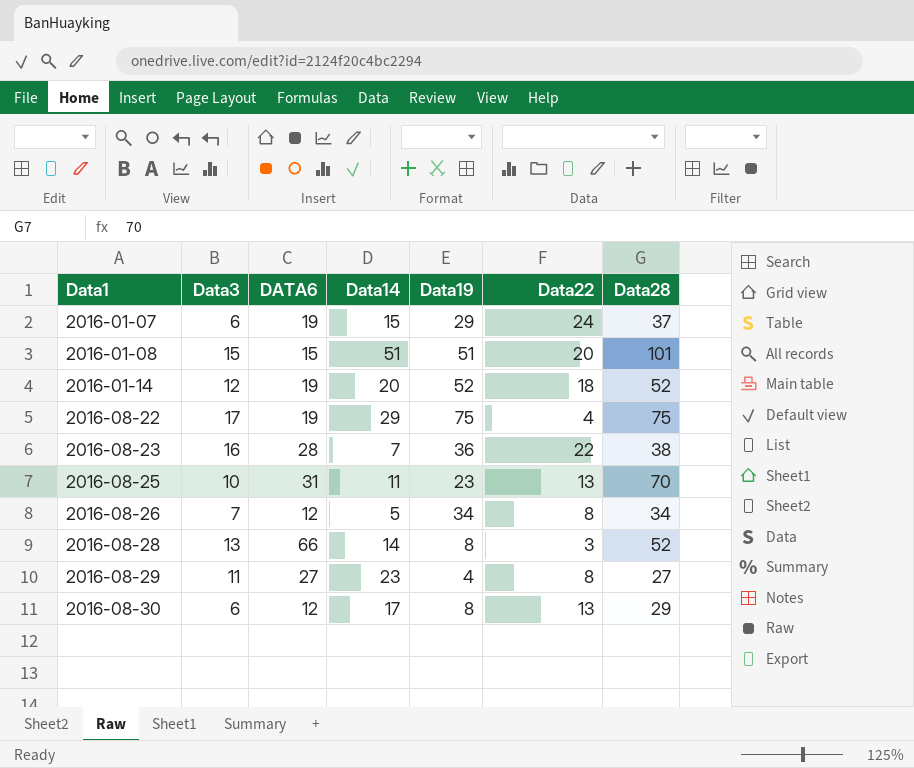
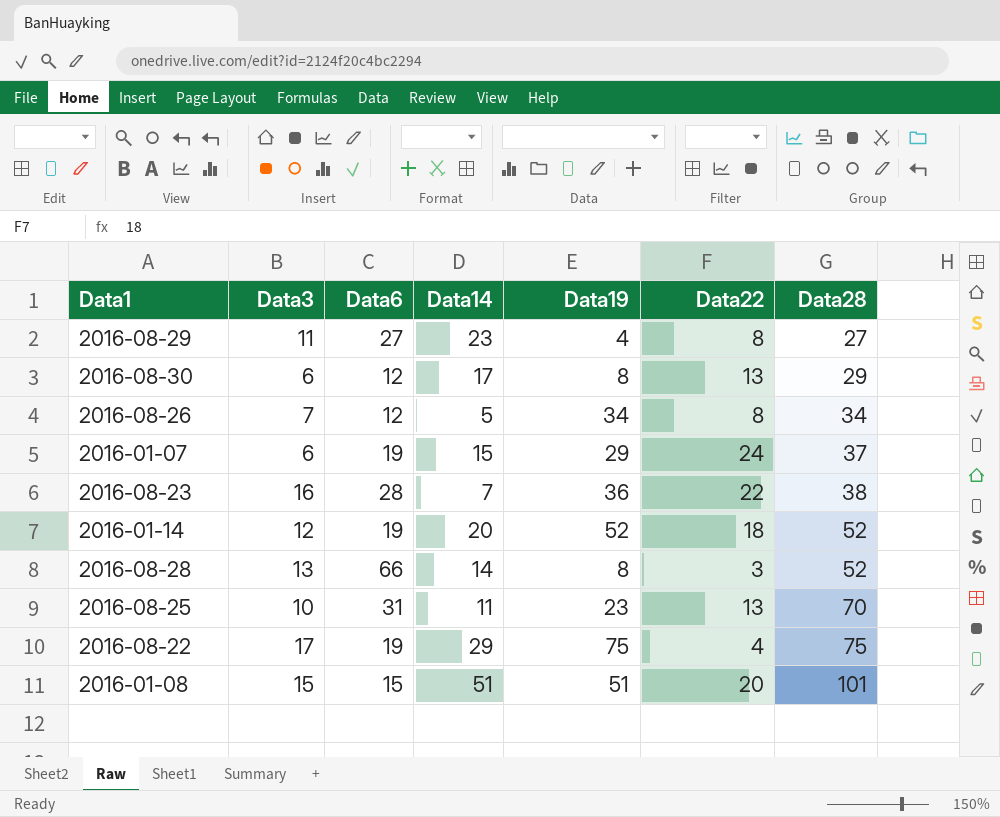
row order: Data1 ascending -> Data28 ascending
column name: DATA6 -> Data6

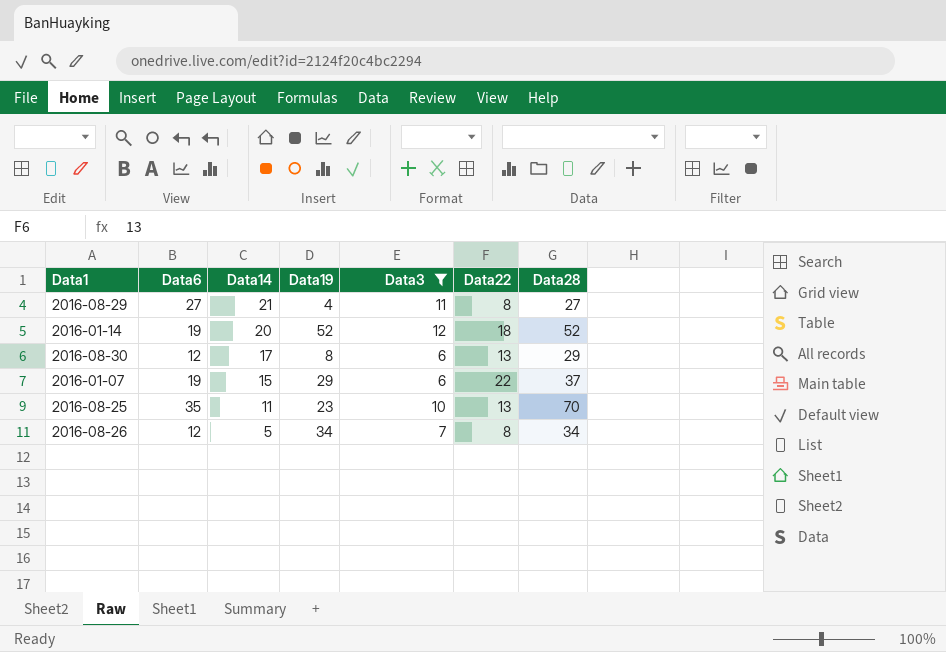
filter: none -> Data3 <= 12
row order: Data28 ascending -> Data14 descending
column Data3 | position: 2 -> 5
2016-08-29 | Data14: 23 -> 21
2016-01-07 | Data22: 24 -> 22
2016-08-25 | Data6: 31 -> 35

